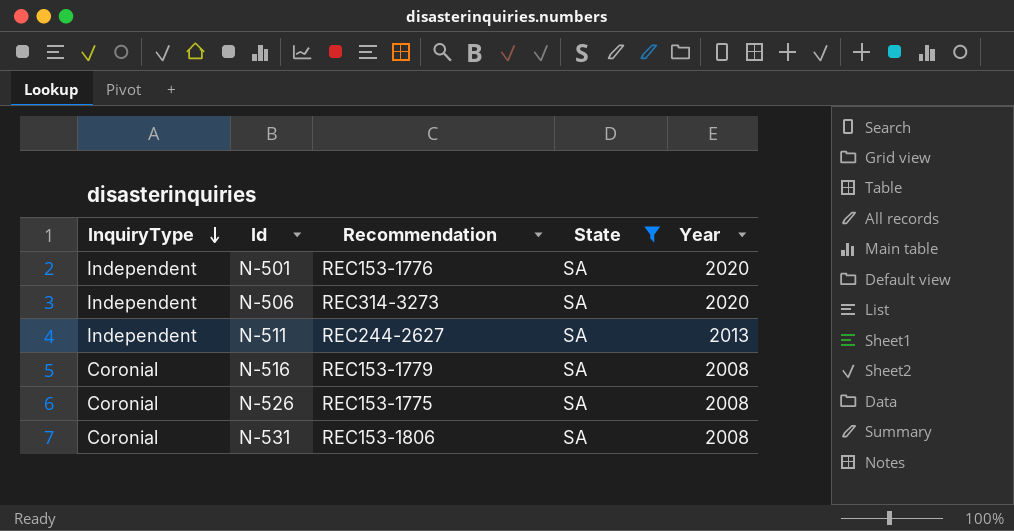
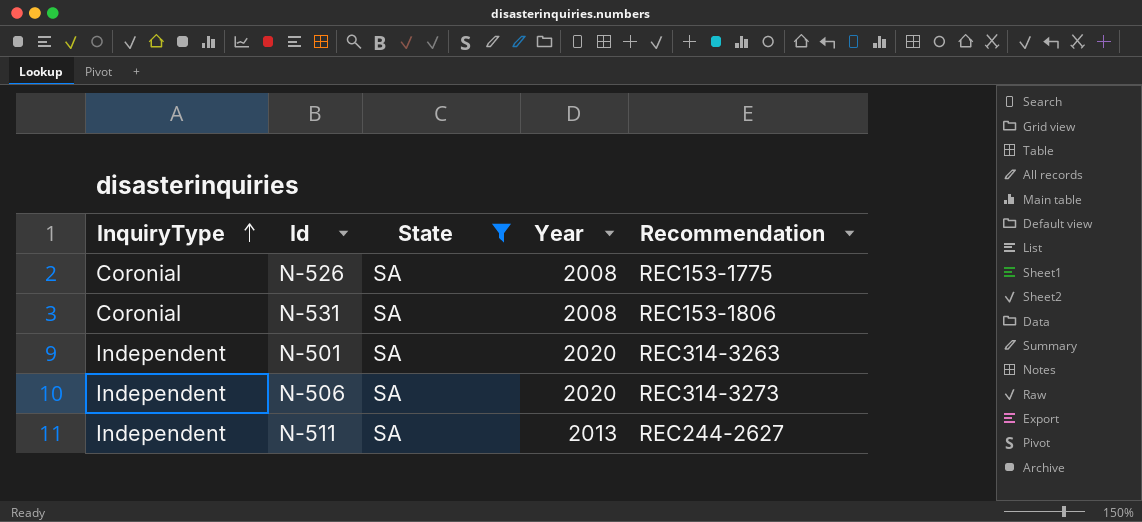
row order: InquiryType descending -> InquiryType ascending
column Recommendation | position: 3 -> 5
row N-516: Coronial | REC153-1779 | SA | 2008 -> none
N-501 | Recommendation: REC153-1776 -> REC314-3263

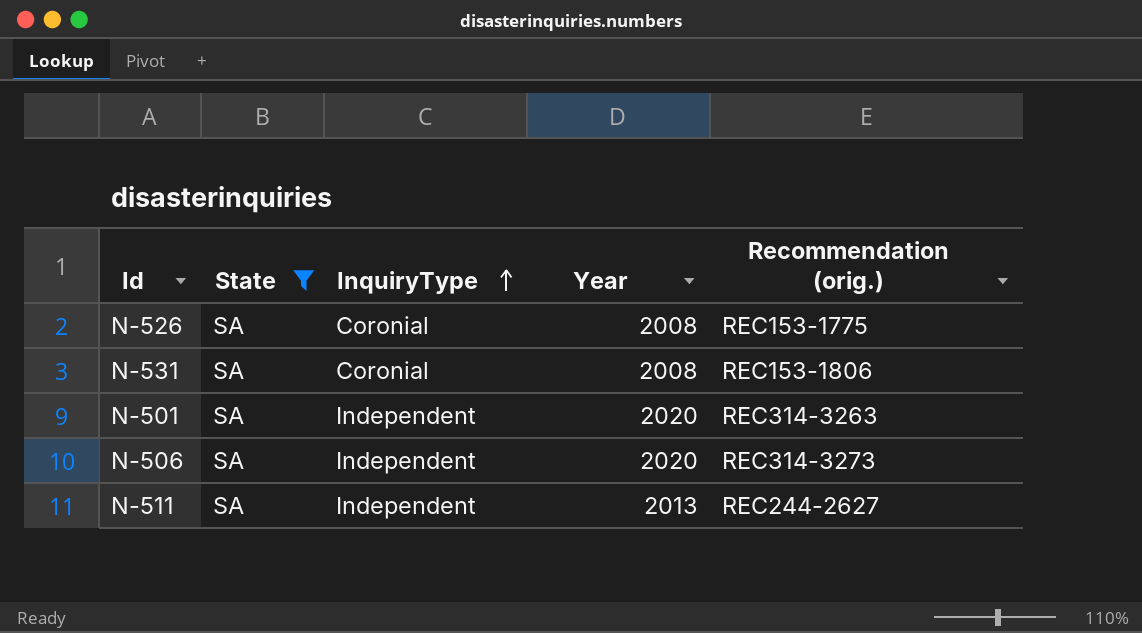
column InquiryType | position: 1 -> 3
column name: Recommendation -> Recommendation (orig.)

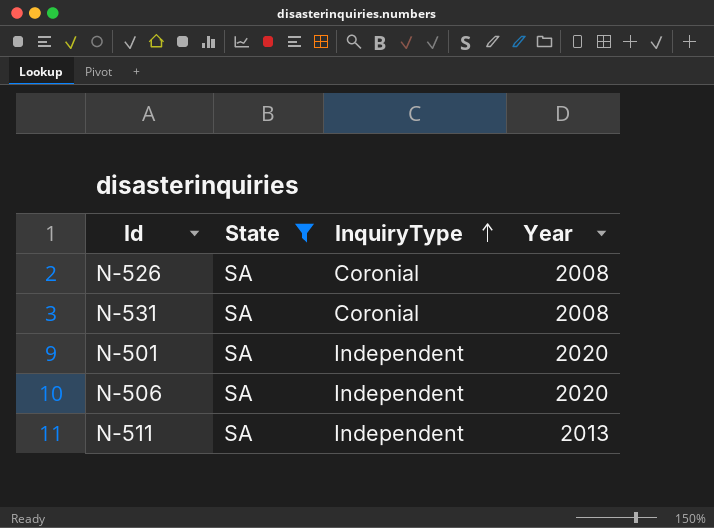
column Recommendation (orig.) | position: 5 -> none

